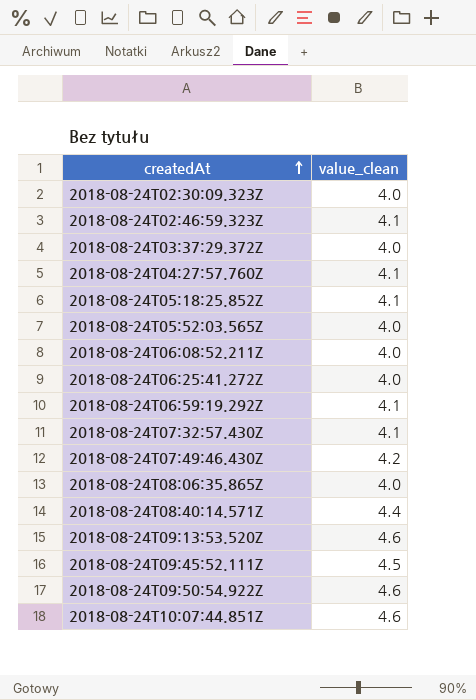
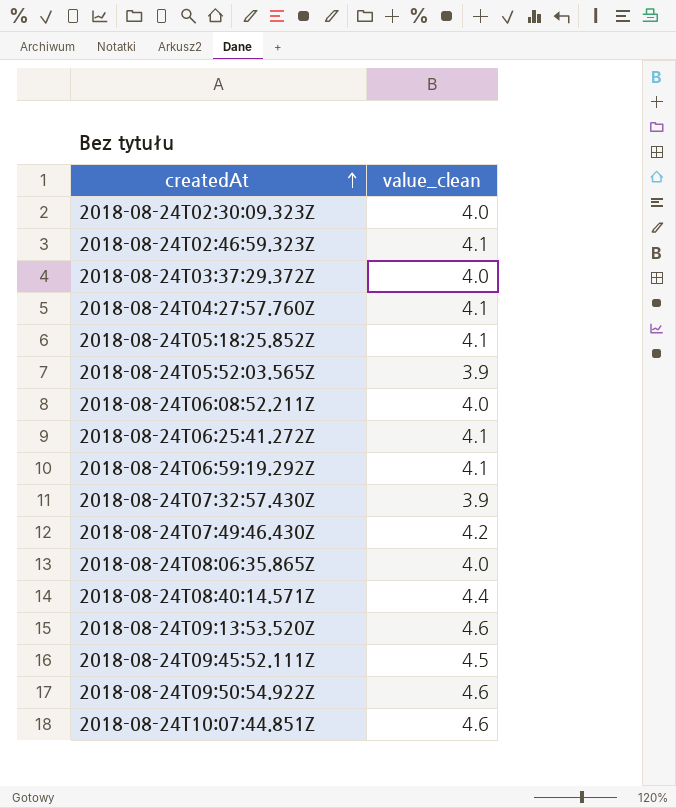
2018-08-24T05:52:03.565Z | value_clean: 4.0 -> 3.9
2018-08-24T06:25:41.272Z | value_clean: 4.0 -> 4.1
2018-08-24T07:32:57.430Z | value_clean: 4.1 -> 3.9

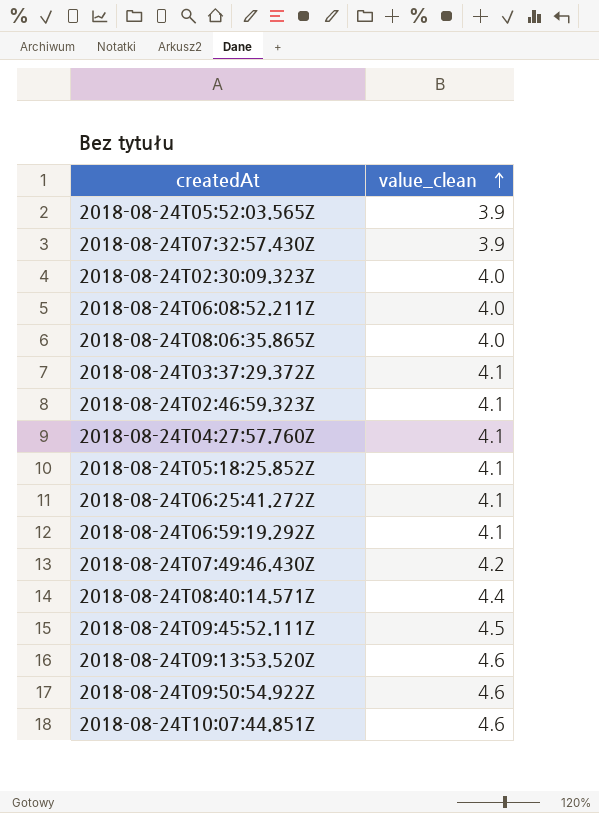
row order: createdAt ascending -> value_clean ascending
2018-08-24T03:37:29.372Z | value_clean: 4.0 -> 4.1

